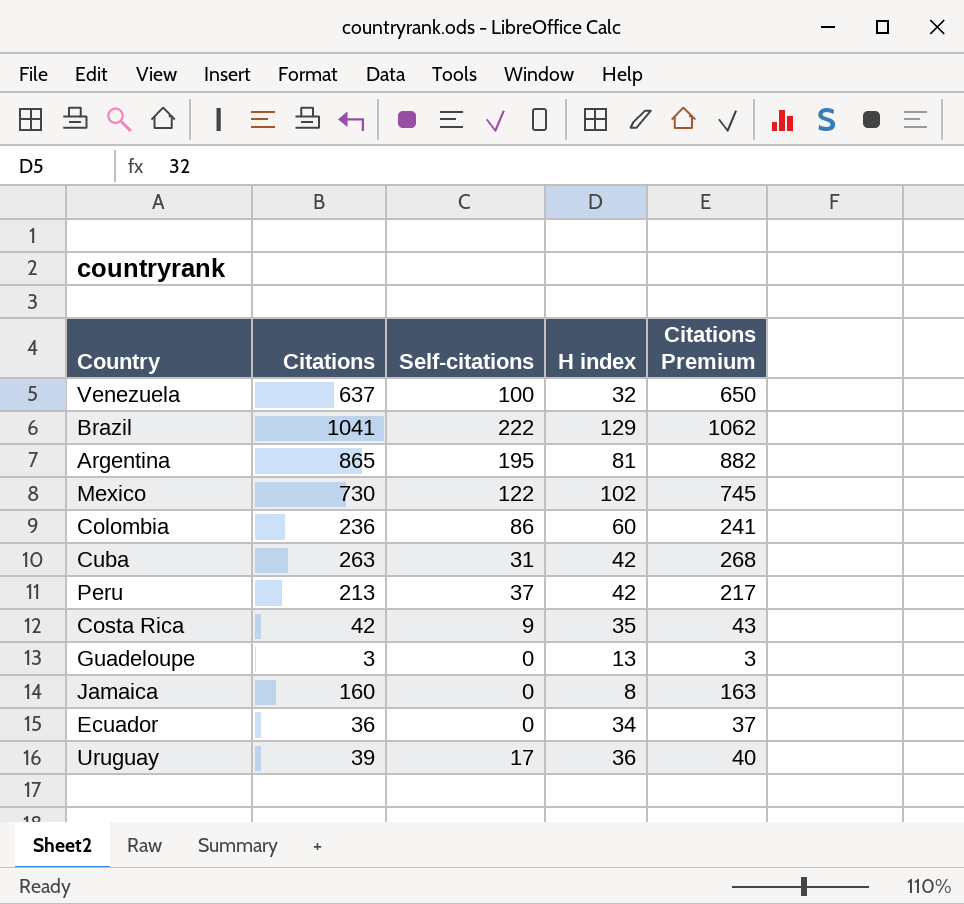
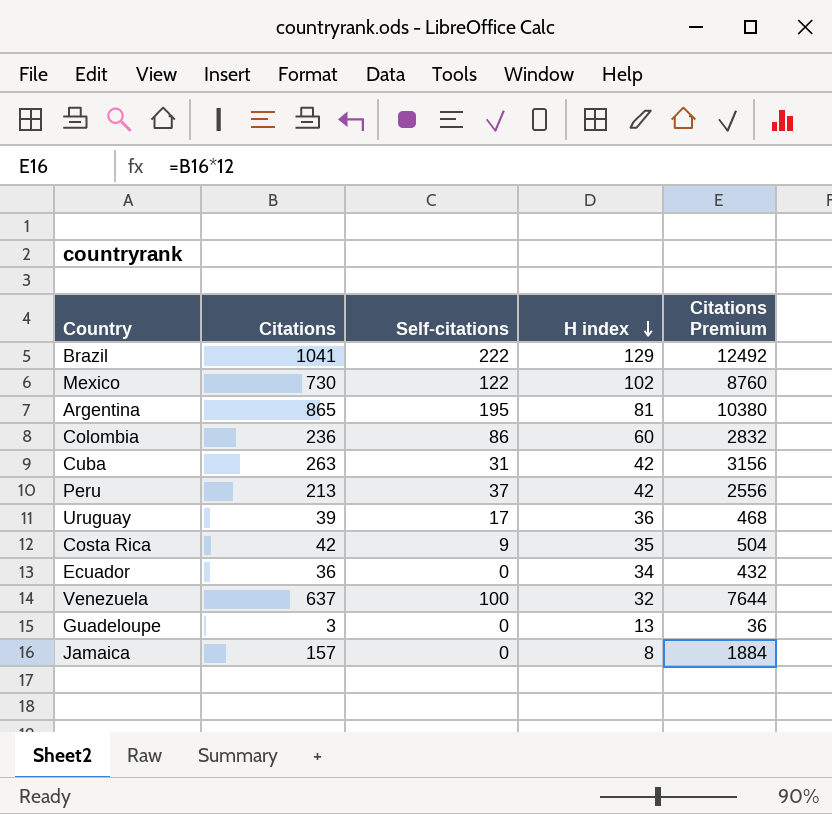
row order: none -> H index descending
column Citations Premium | formula: [Citations] * 1.02 -> [Citations] * 12
Jamaica | Citations: 160 -> 157

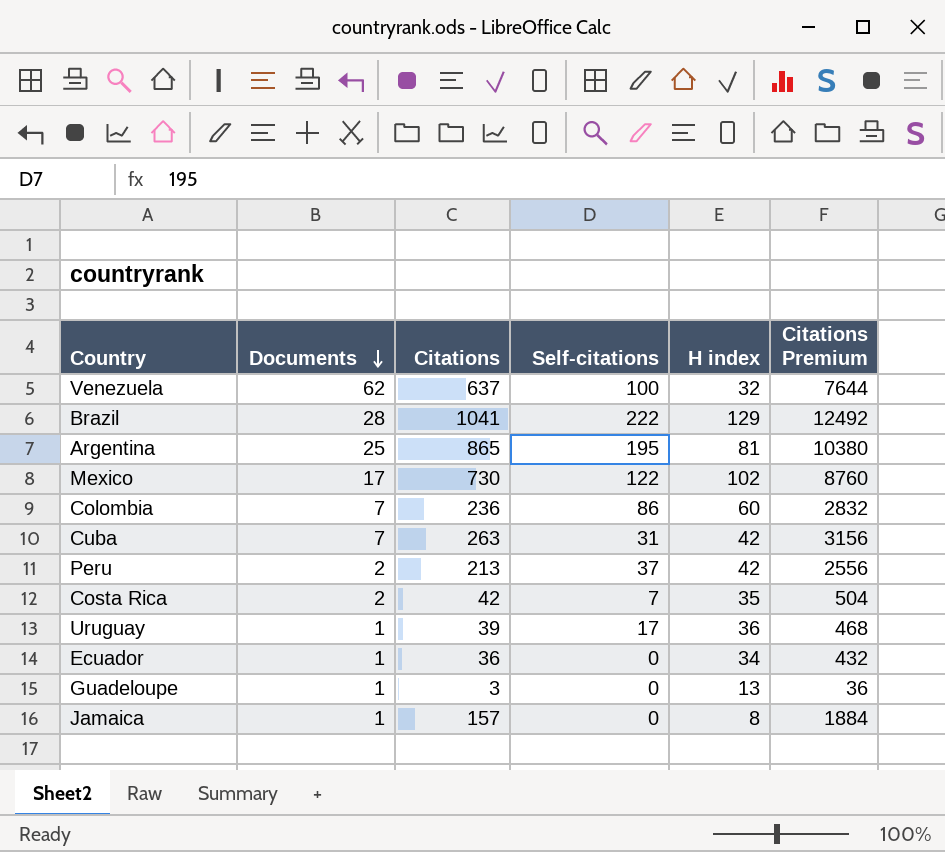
row order: H index descending -> Documents descending
column Documents | position: none -> 2
Costa Rica | Self-citations: 9 -> 7

